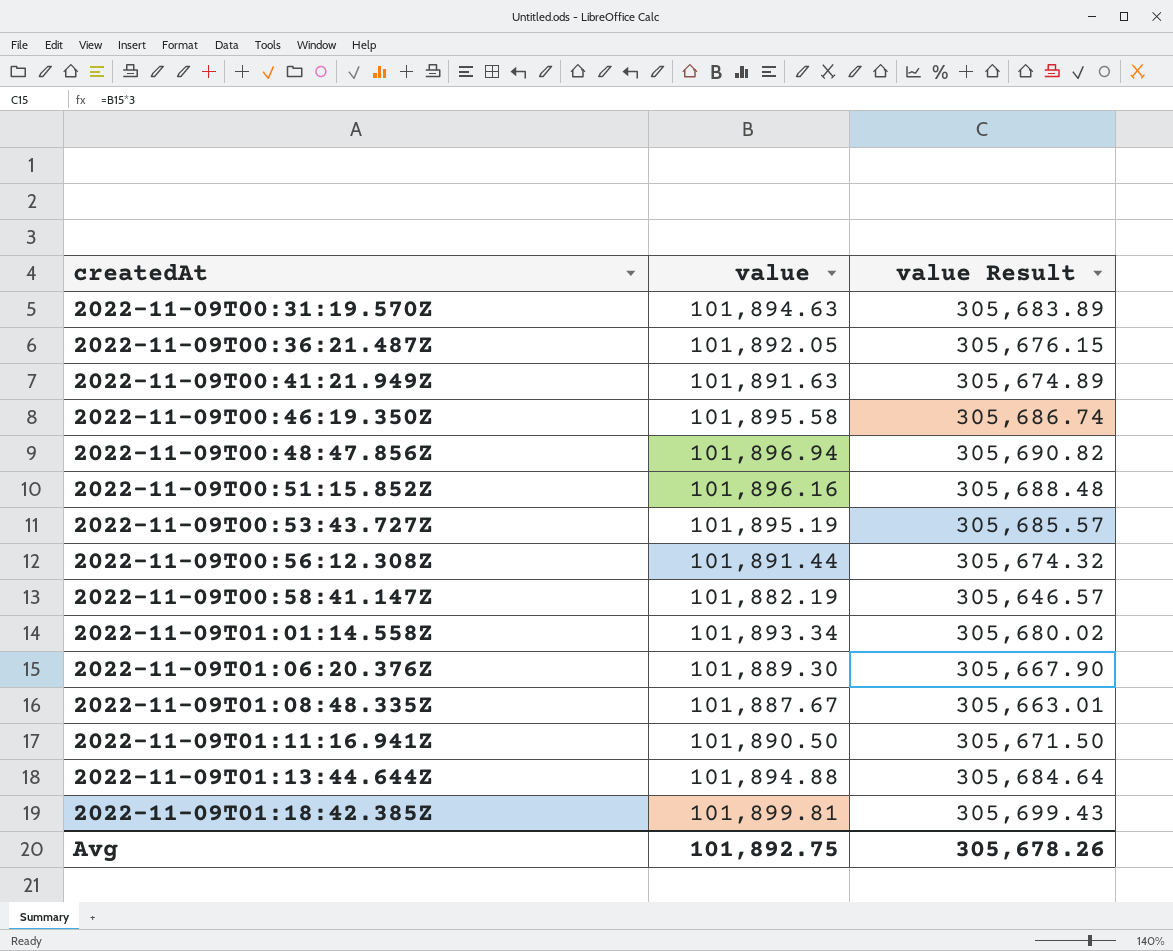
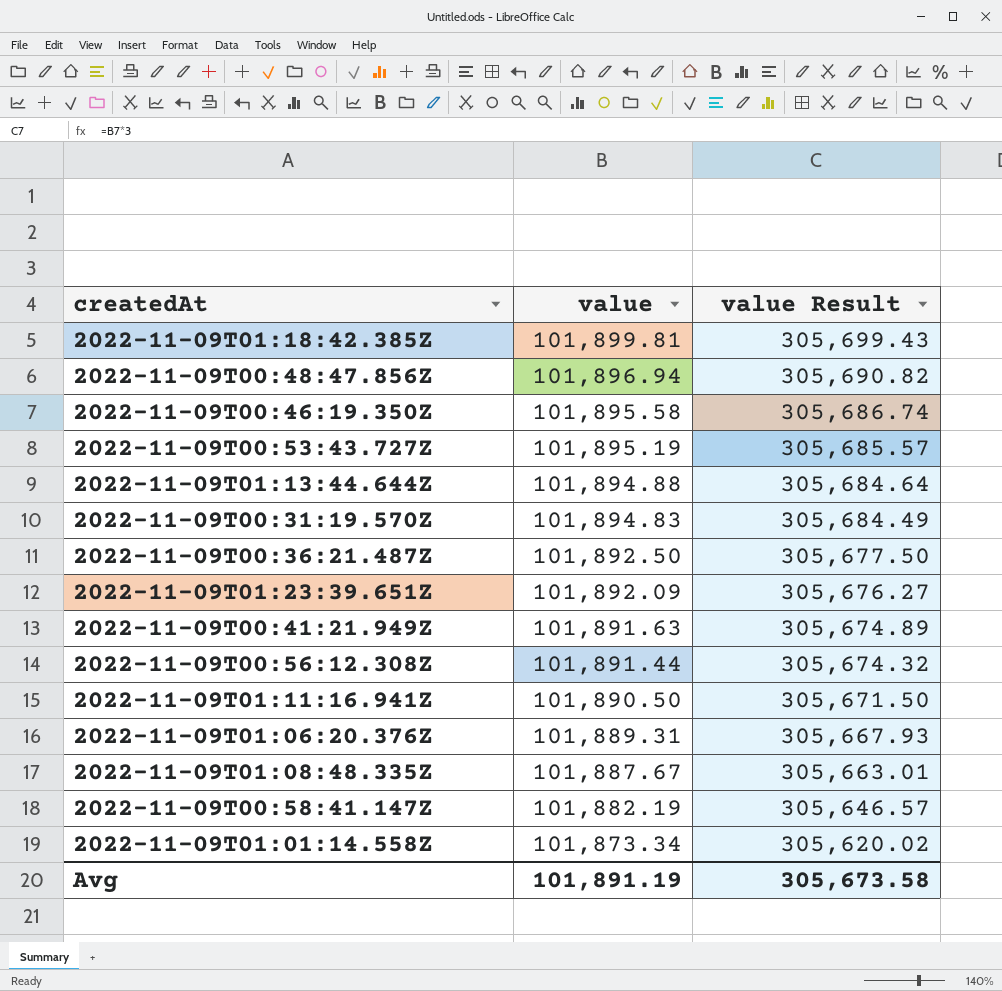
row order: createdAt ascending -> value descending
row 2022-11-09T00:51:15.852Z: 101,896.16 | 305,688.48 -> none
2022-11-09T00:31:19.570Z | value: 101,894.63 -> 101,894.83
2022-11-09T00:31:19.570Z | value Result: 305,683.89 -> 305,684.49
2022-11-09T00:36:21.487Z | value: 101,892.05 -> 101,892.50
2022-11-09T00:36:21.487Z | value Result: 305,676.15 -> 305,677.50
row 2022-11-09T01:23:39.651Z: none -> 101,892.09 | 305,676.27
2022-11-09T01:06:20.376Z | value: 101,889.30 -> 101,889.31
2022-11-09T01:06:20.376Z | value Result: 305,667.90 -> 305,667.93
2022-11-09T01:01:14.558Z | value: 101,893.34 -> 101,873.34
2022-11-09T01:01:14.558Z | value Result: 305,680.02 -> 305,620.02
Avg | value: 101,892.75 -> 101,891.19
Avg | value Result: 305,678.26 -> 305,673.58

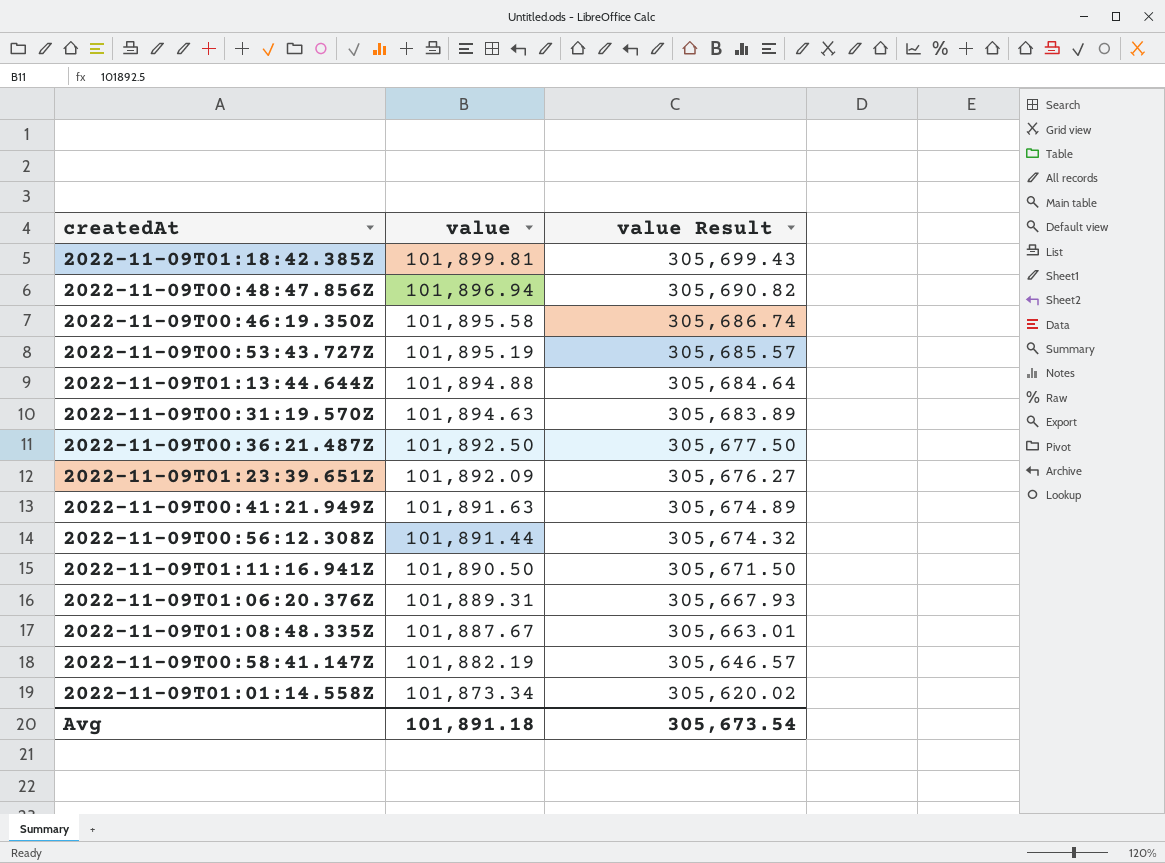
2022-11-09T00:31:19.570Z | value: 101,894.83 -> 101,894.63
2022-11-09T00:31:19.570Z | value Result: 305,684.49 -> 305,683.89
Avg | value: 101,891.19 -> 101,891.18
Avg | value Result: 305,673.58 -> 305,673.54

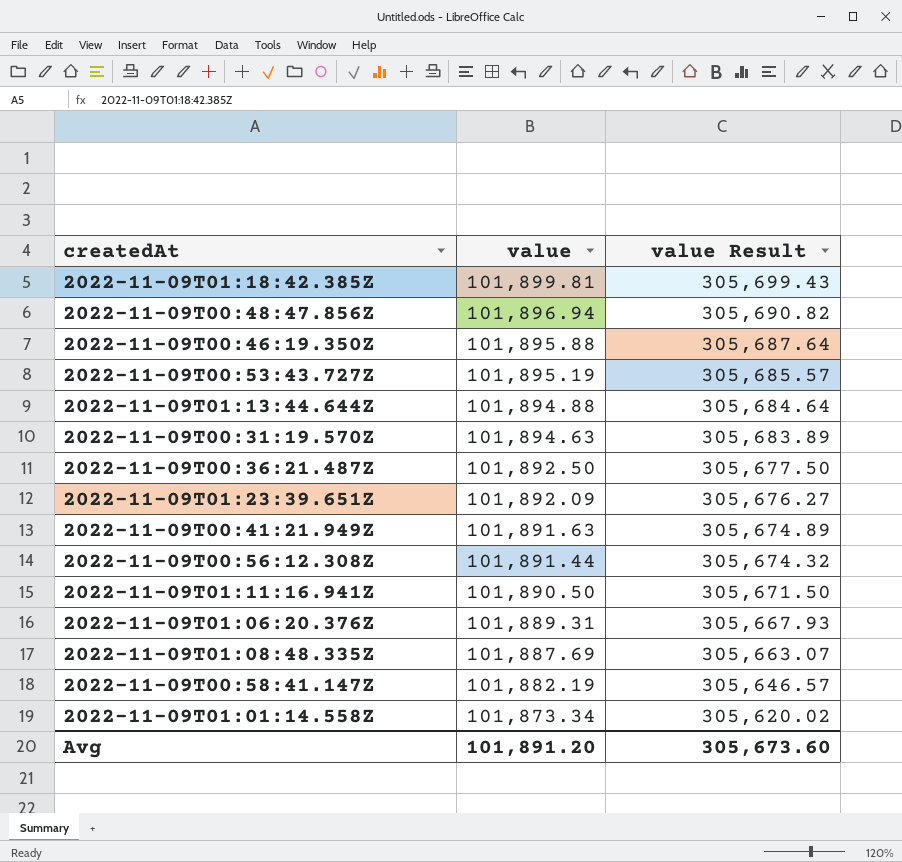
2022-11-09T00:46:19.350Z | value: 101,895.58 -> 101,895.88
2022-11-09T00:46:19.350Z | value Result: 305,686.74 -> 305,687.64
2022-11-09T01:08:48.335Z | value: 101,887.67 -> 101,887.69
2022-11-09T01:08:48.335Z | value Result: 305,663.01 -> 305,663.07
Avg | value: 101,891.18 -> 101,891.20
Avg | value Result: 305,673.54 -> 305,673.60

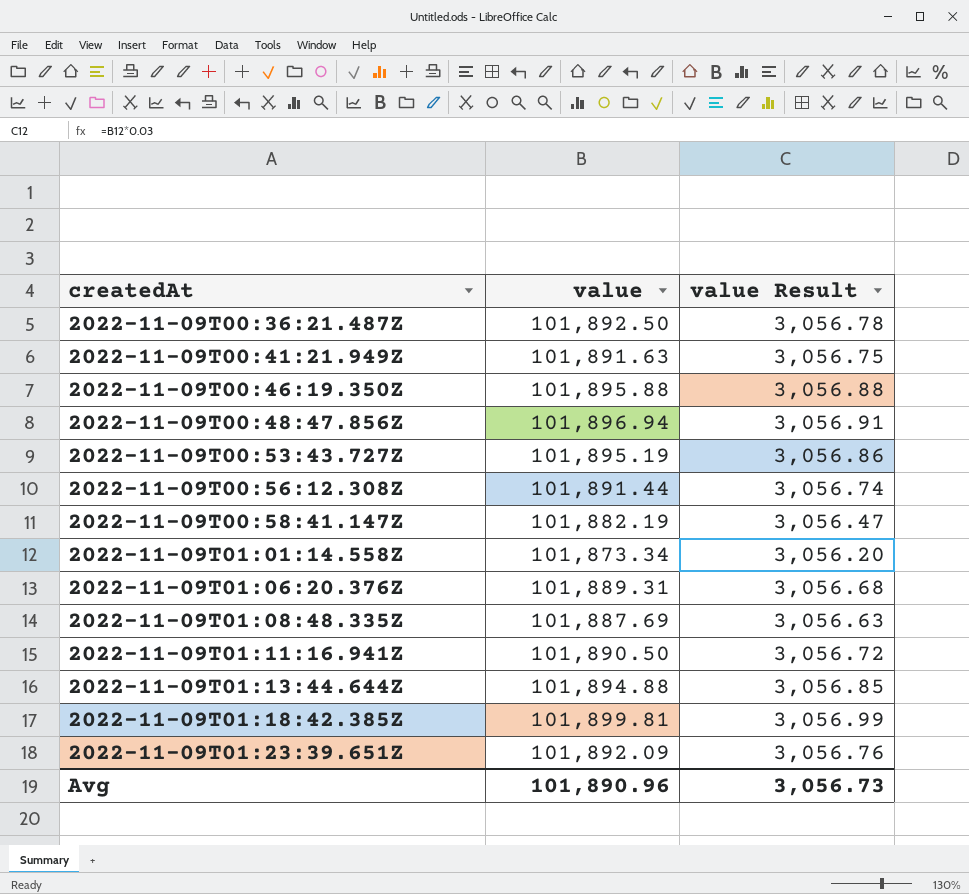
row order: value descending -> createdAt ascending
column value Result | formula: [value] * 3 -> [value] * 0.03
row 2022-11-09T00:31:19.570Z: 101,894.63 | 305,683.89 -> none
Avg | value: 101,891.20 -> 101,890.96
Avg | value Result: 305,673.60 -> 3,056.73

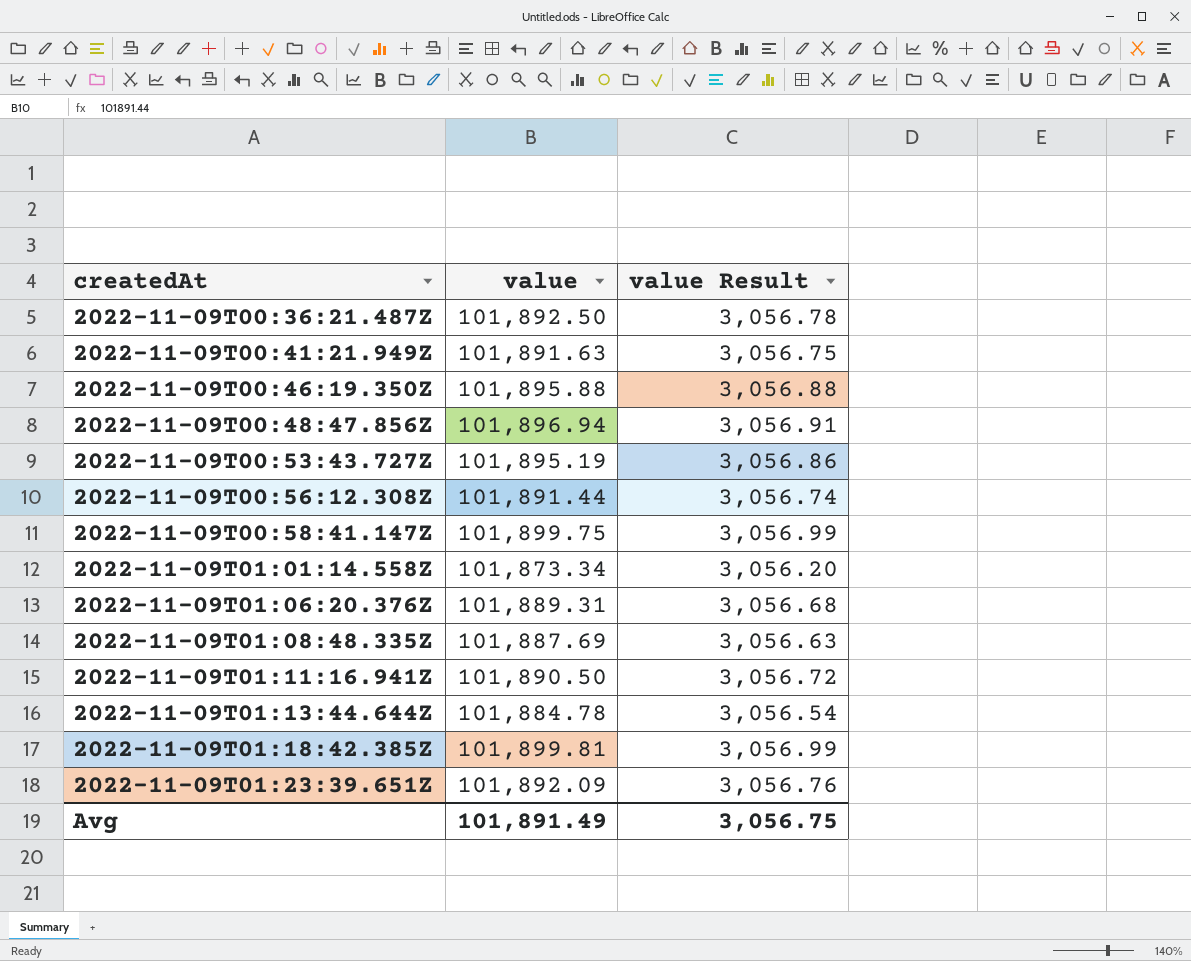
2022-11-09T00:58:41.147Z | value: 101,882.19 -> 101,899.75
2022-11-09T00:58:41.147Z | value Result: 3,056.47 -> 3,056.99
2022-11-09T01:13:44.644Z | value: 101,894.88 -> 101,884.78
2022-11-09T01:13:44.644Z | value Result: 3,056.85 -> 3,056.54
Avg | value: 101,890.96 -> 101,891.49
Avg | value Result: 3,056.73 -> 3,056.75

